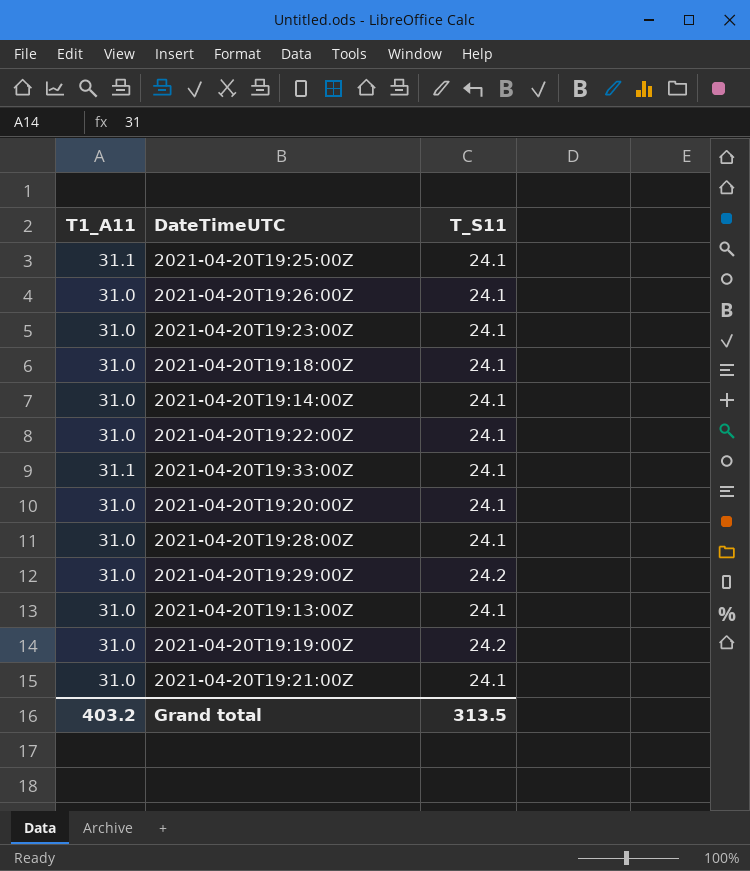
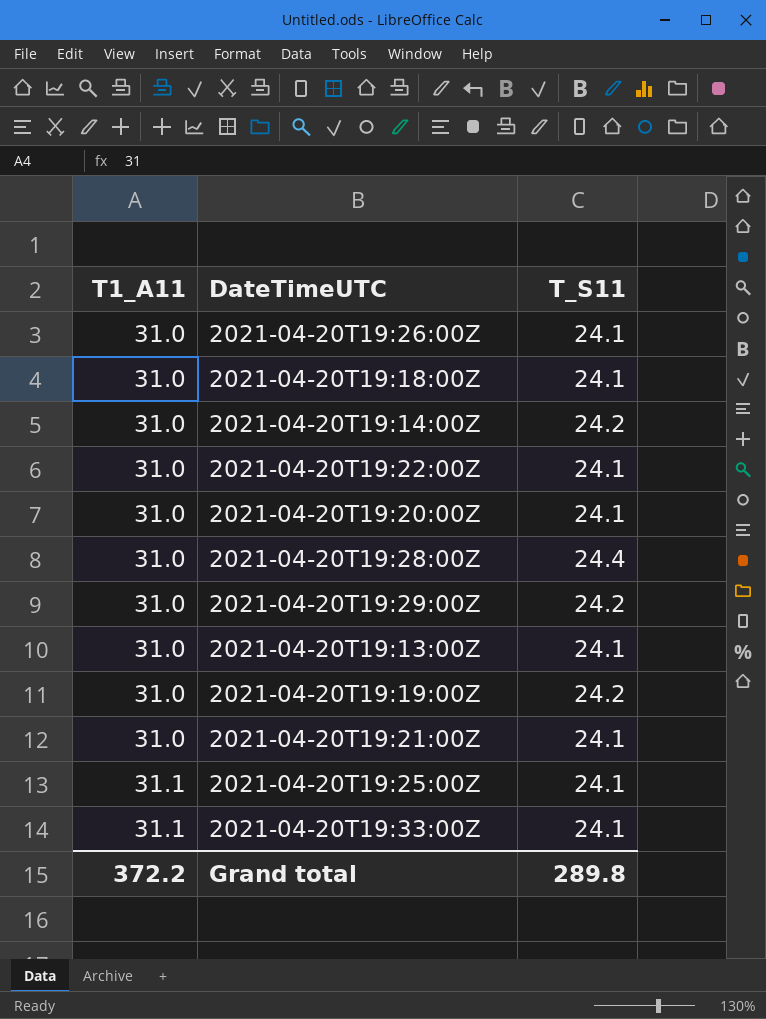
row order: none -> T1_A11 ascending
row 2021-04-20T19:23:00Z: 31.0 | 24.1 -> none
2021-04-20T19:14:00Z | T_S11: 24.1 -> 24.2
2021-04-20T19:28:00Z | T_S11: 24.1 -> 24.4
Grand total | T1_A11: 403.2 -> 372.2
Grand total | T_S11: 313.5 -> 289.8

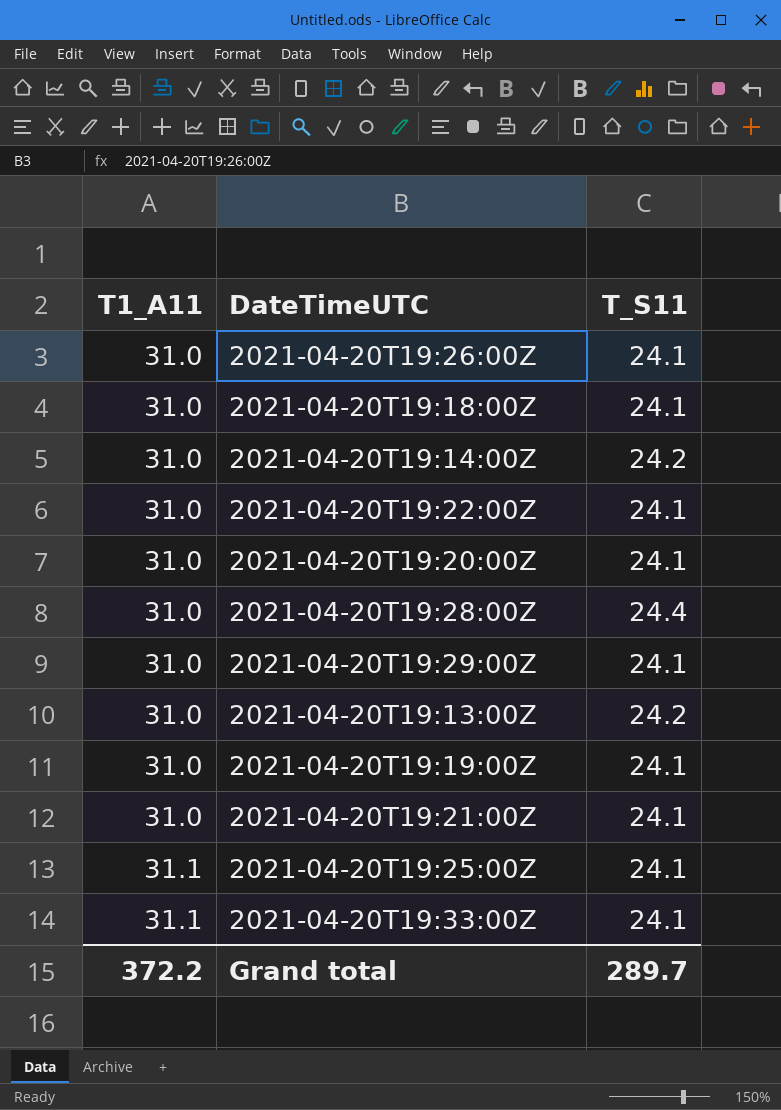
2021-04-20T19:29:00Z | T_S11: 24.2 -> 24.1
2021-04-20T19:13:00Z | T_S11: 24.1 -> 24.2
2021-04-20T19:19:00Z | T_S11: 24.2 -> 24.1
Grand total | T_S11: 289.8 -> 289.7

